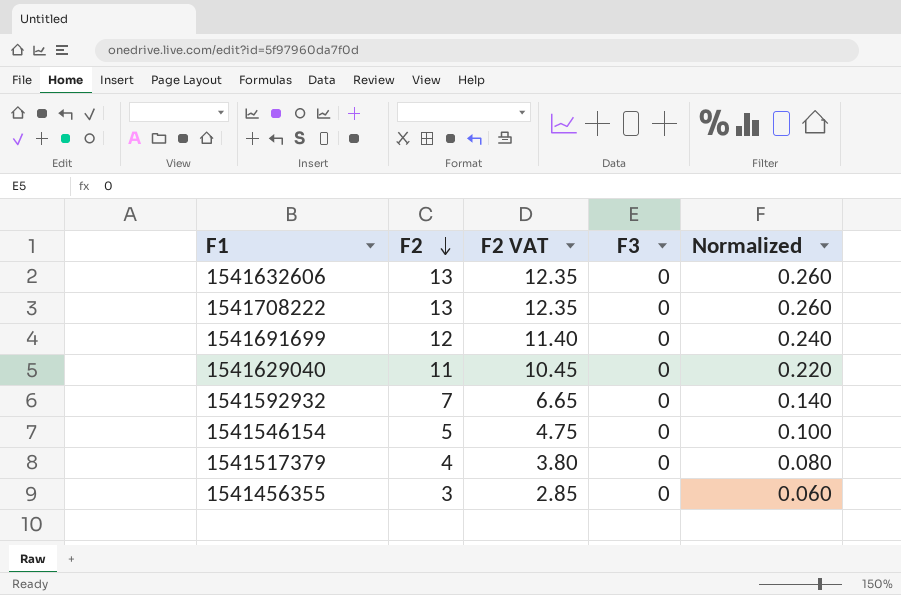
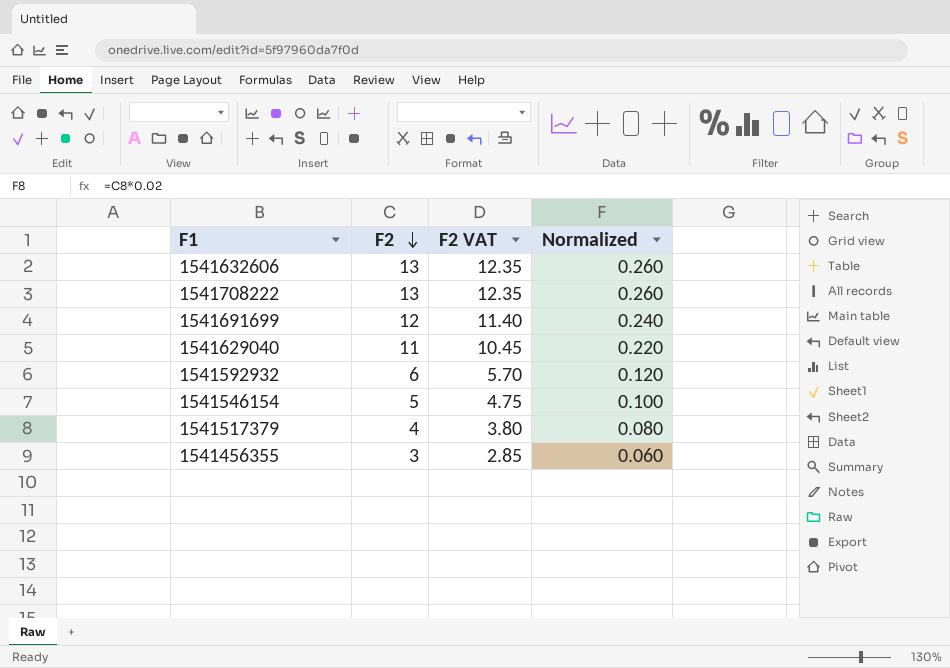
column F3 | position: 4 -> none
1541592932 | F2: 7 -> 6
1541592932 | F2 VAT: 6.65 -> 5.70
1541592932 | Normalized: 0.140 -> 0.120

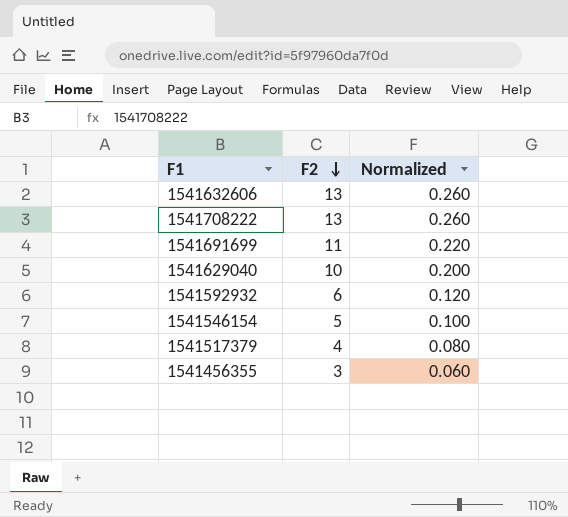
column F2 VAT | formula: [F2] * 0.95 -> none
1541691699 | F2: 12 -> 11
1541691699 | Normalized: 0.240 -> 0.220
1541629040 | F2: 11 -> 10
1541629040 | Normalized: 0.220 -> 0.200

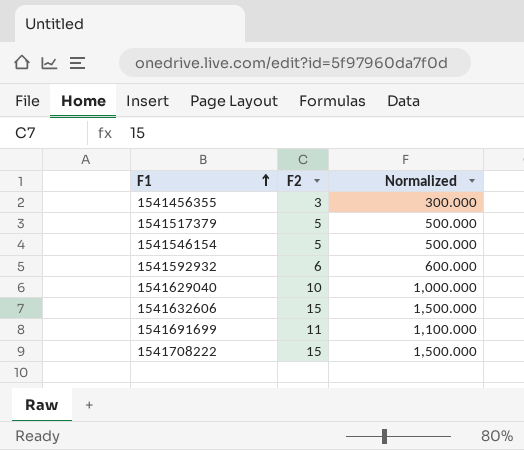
row order: F2 descending -> F1 ascending
column Normalized | formula: [F2] * 0.02 -> [F2] * 100
1541517379 | F2: 4 -> 5
1541632606 | F2: 13 -> 15
1541708222 | F2: 13 -> 15

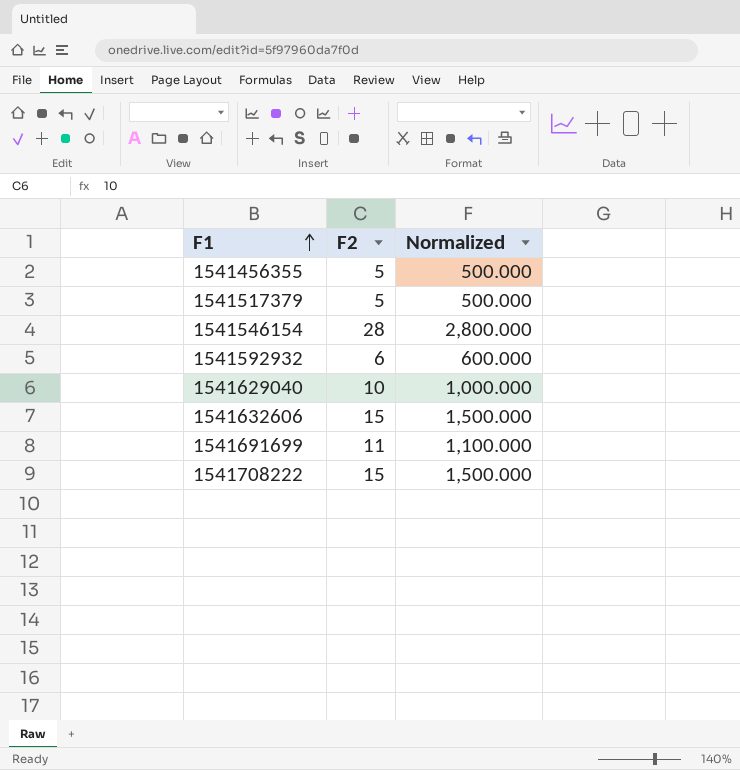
1541456355 | F2: 3 -> 5
1541456355 | Normalized: 300.000 -> 500.000
1541546154 | F2: 5 -> 28
1541546154 | Normalized: 500.000 -> 2,800.000

